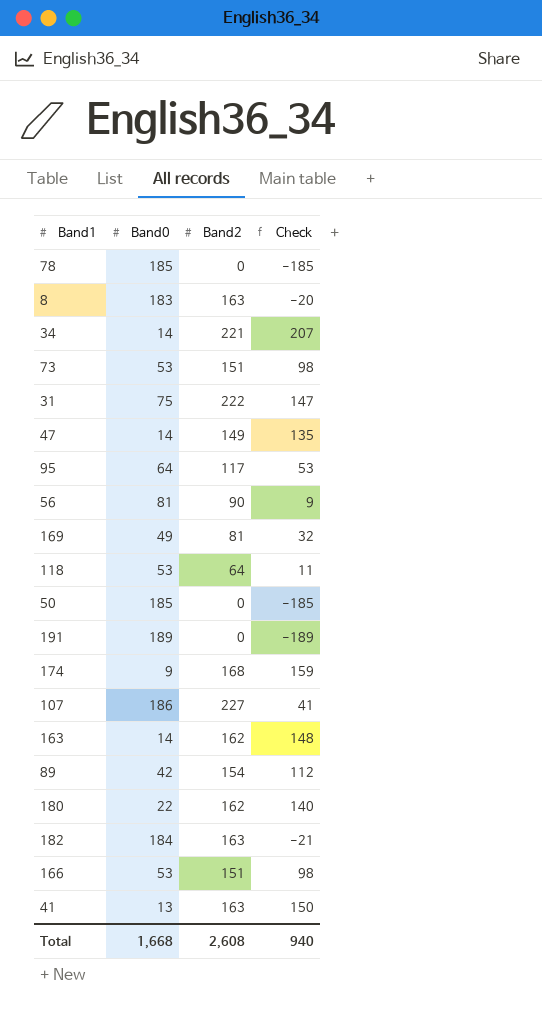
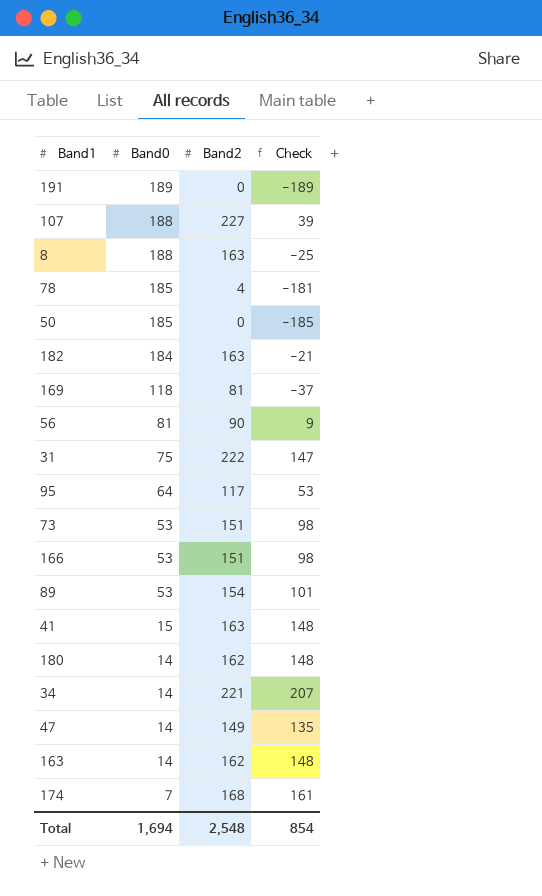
row order: none -> Band0 descending
row 118: 53 | 64 | 11 -> none
107 | Band0: 186 -> 188
107 | Check: 41 -> 39
8 | Band0: 183 -> 188
8 | Check: -20 -> -25
78 | Band2: 0 -> 4
78 | Check: -185 -> -181
169 | Band0: 49 -> 118
169 | Check: 32 -> -37
89 | Band0: 42 -> 53
89 | Check: 112 -> 101
41 | Band0: 13 -> 15
41 | Check: 150 -> 148
180 | Band0: 22 -> 14
180 | Check: 140 -> 148
174 | Band0: 9 -> 7
174 | Check: 159 -> 161
Total | Band0: 1,668 -> 1,694
Total | Band2: 2,608 -> 2,548
Total | Check: 940 -> 854

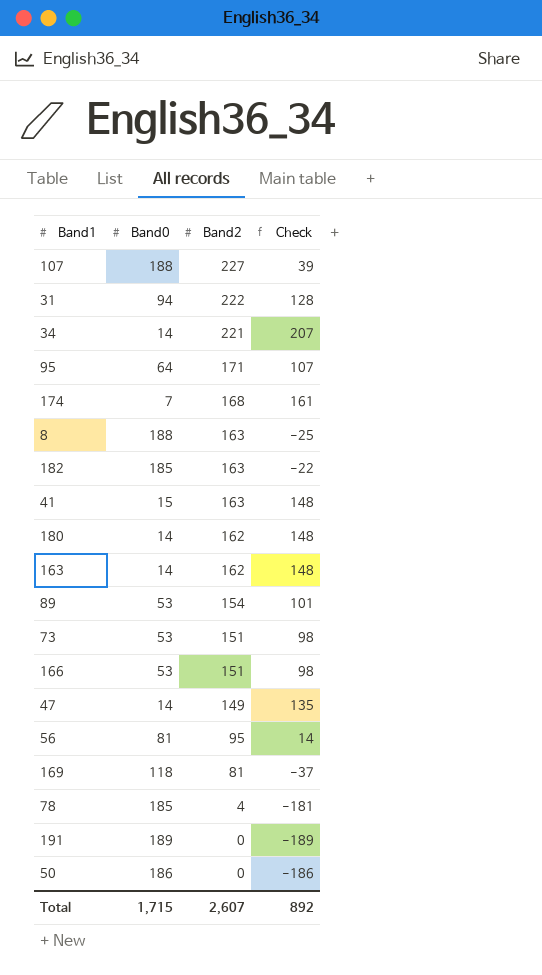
row order: Band0 descending -> Band2 descending
31 | Band0: 75 -> 94
31 | Check: 147 -> 128
95 | Band2: 117 -> 171
95 | Check: 53 -> 107
182 | Band0: 184 -> 185
182 | Check: -21 -> -22
56 | Band2: 90 -> 95
56 | Check: 9 -> 14
50 | Band0: 185 -> 186
50 | Check: -185 -> -186
Total | Band0: 1,694 -> 1,715
Total | Band2: 2,548 -> 2,607
Total | Check: 854 -> 892

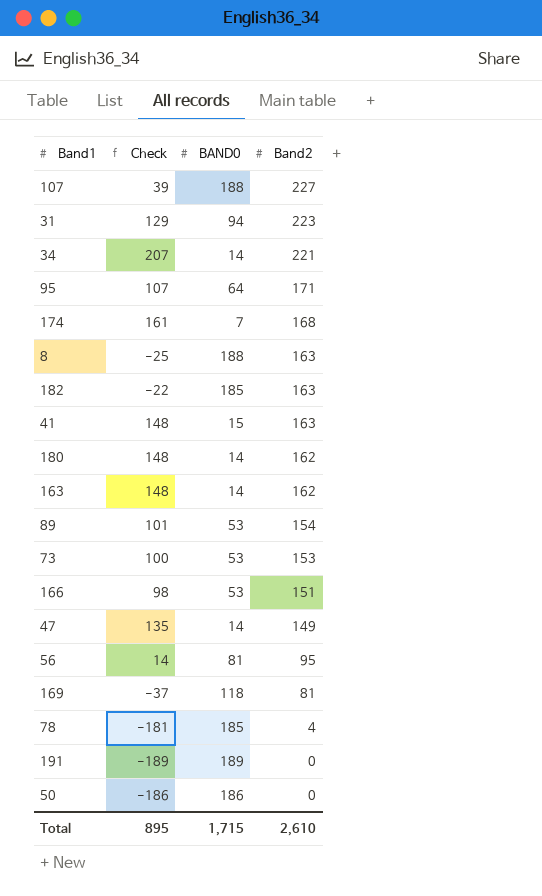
column Check | position: 4 -> 2
column name: Band0 -> BAND0
31 | Check: 128 -> 129
31 | Band2: 222 -> 223
73 | Check: 98 -> 100
73 | Band2: 151 -> 153
Total | Check: 892 -> 895
Total | Band2: 2,607 -> 2,610

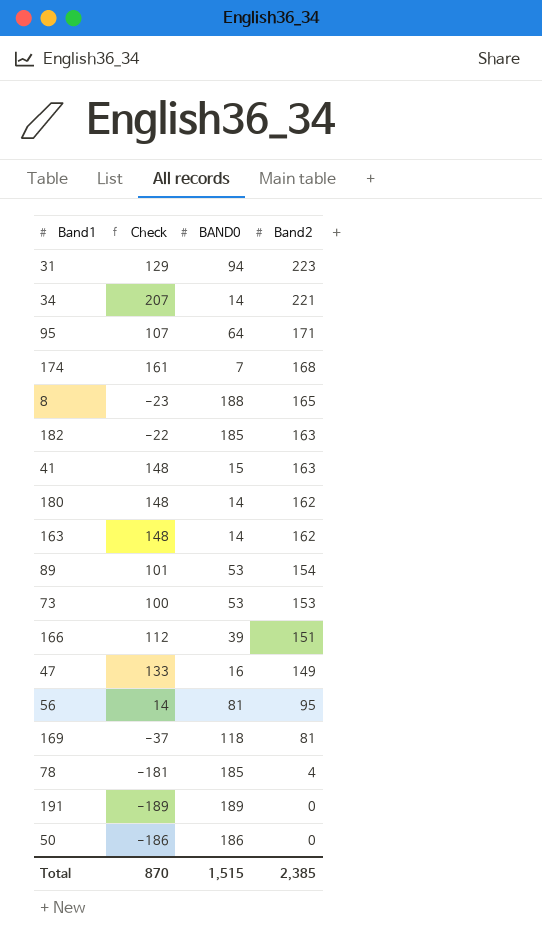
row 107: 39 | 188 | 227 -> none
8 | Check: -25 -> -23
8 | Band2: 163 -> 165
166 | Check: 98 -> 112
166 | BAND0: 53 -> 39
47 | Check: 135 -> 133
47 | BAND0: 14 -> 16
Total | Check: 895 -> 870
Total | BAND0: 1,715 -> 1,515
Total | Band2: 2,610 -> 2,385

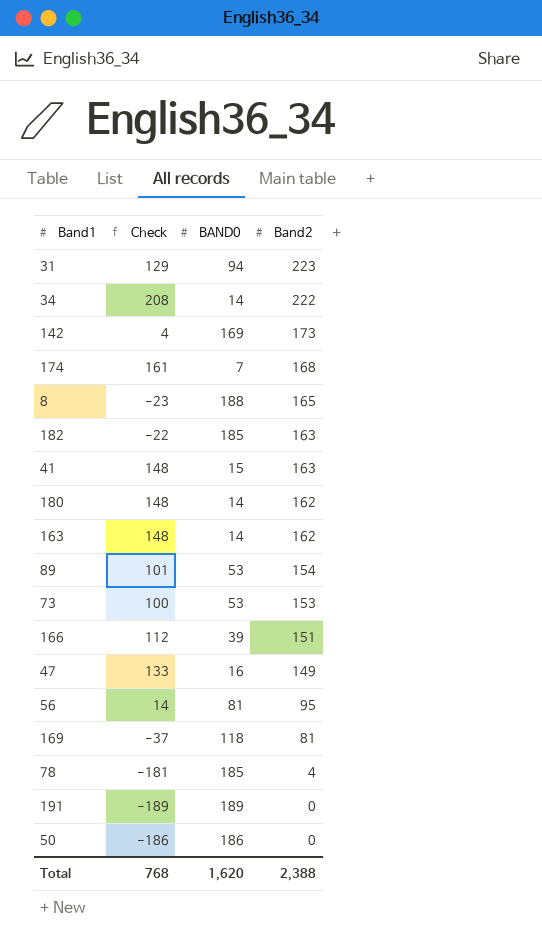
row 95: 107 | 64 | 171 -> none
34 | Check: 207 -> 208
34 | Band2: 221 -> 222
row 142: none -> 4 | 169 | 173
Total | Check: 870 -> 768
Total | BAND0: 1,515 -> 1,620
Total | Band2: 2,385 -> 2,388

